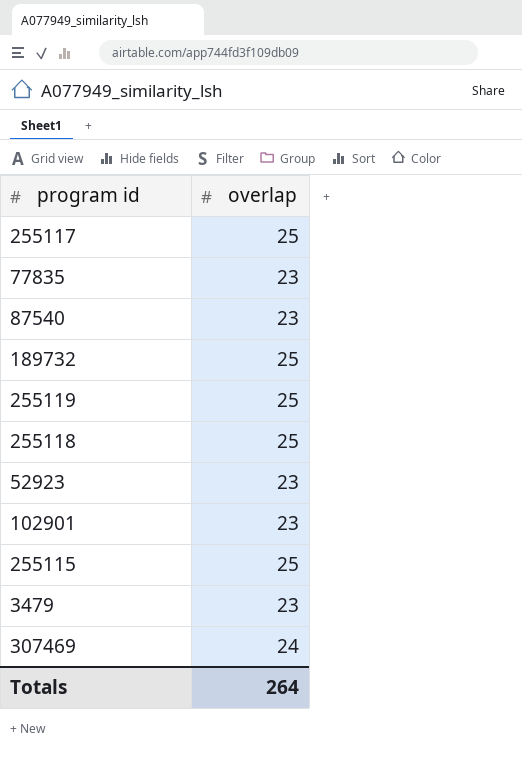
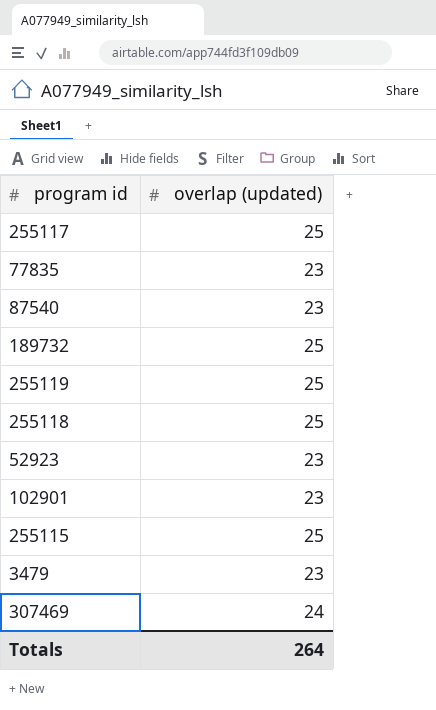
column name: overlap -> overlap (updated)

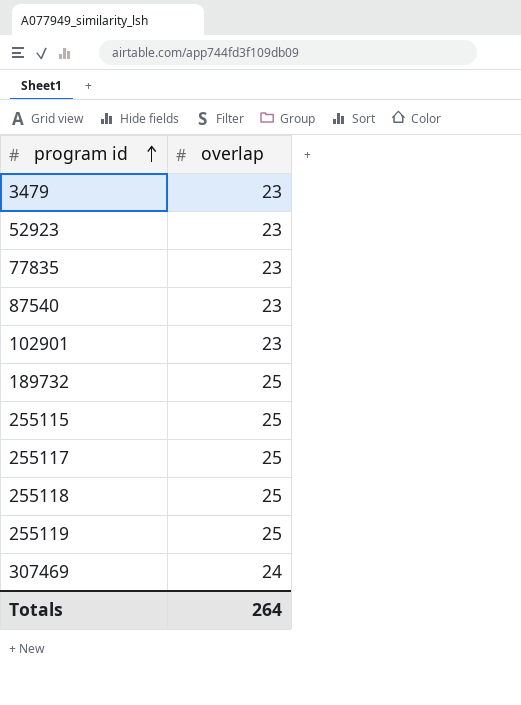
row order: none -> program id ascending
column name: overlap (updated) -> overlap

